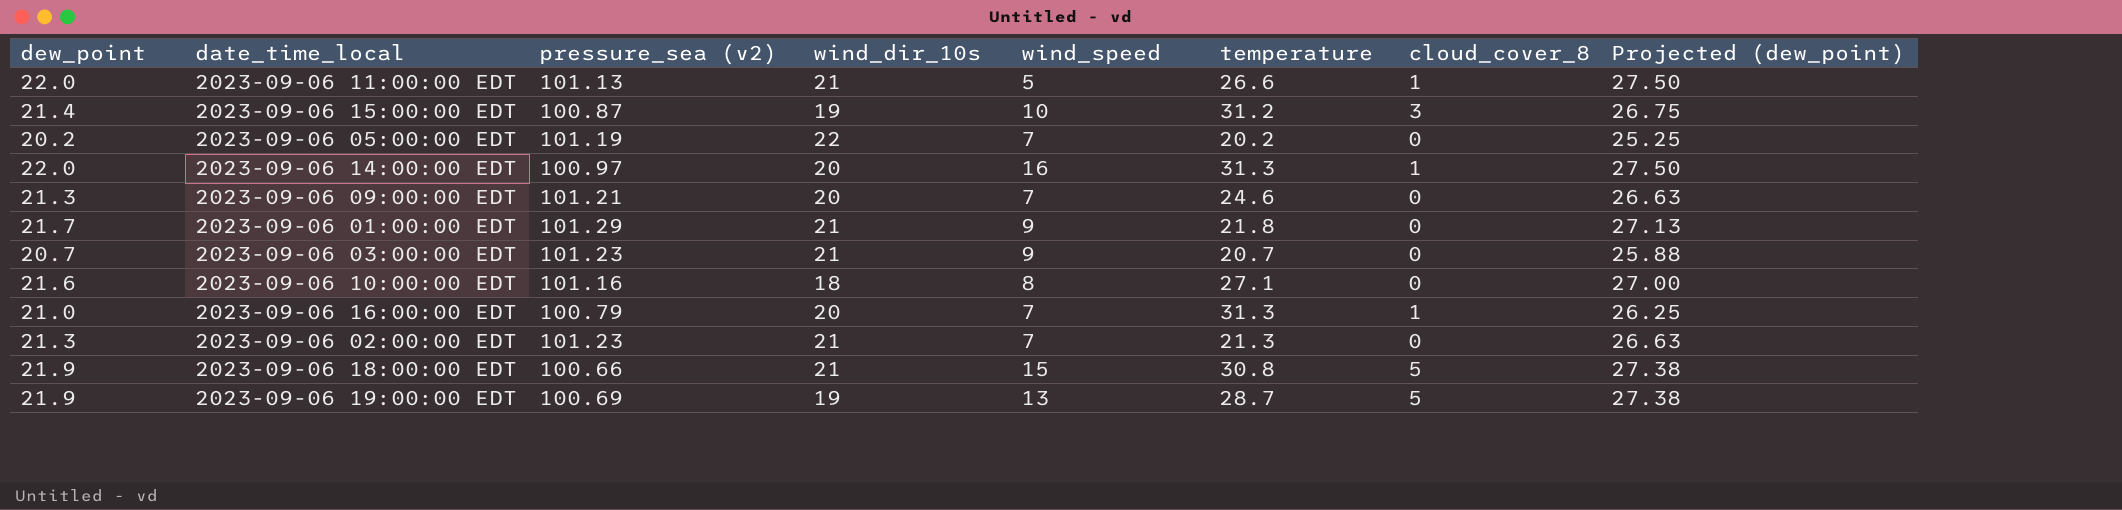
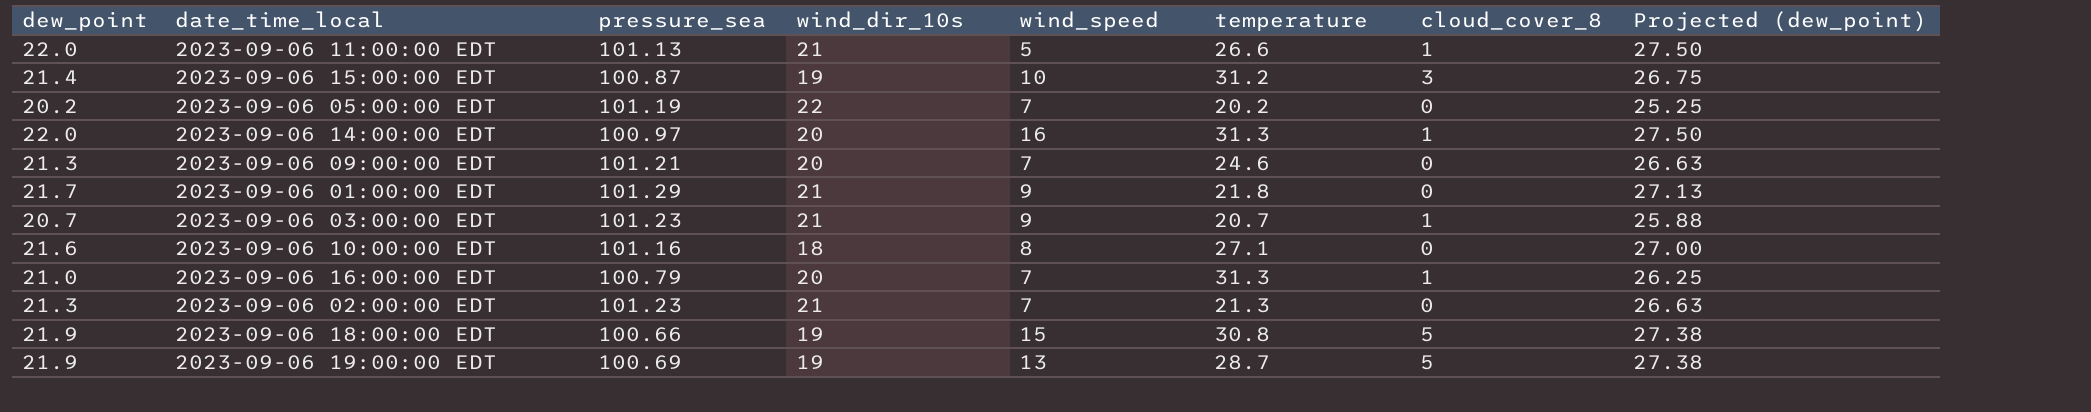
column name: pressure_sea (v2) -> pressure_sea
2023-09-06 03:00:00 EDT | cloud_cover_8: 0 -> 1
2023-09-06 18:00:00 EDT | wind_dir_10s: 21 -> 19

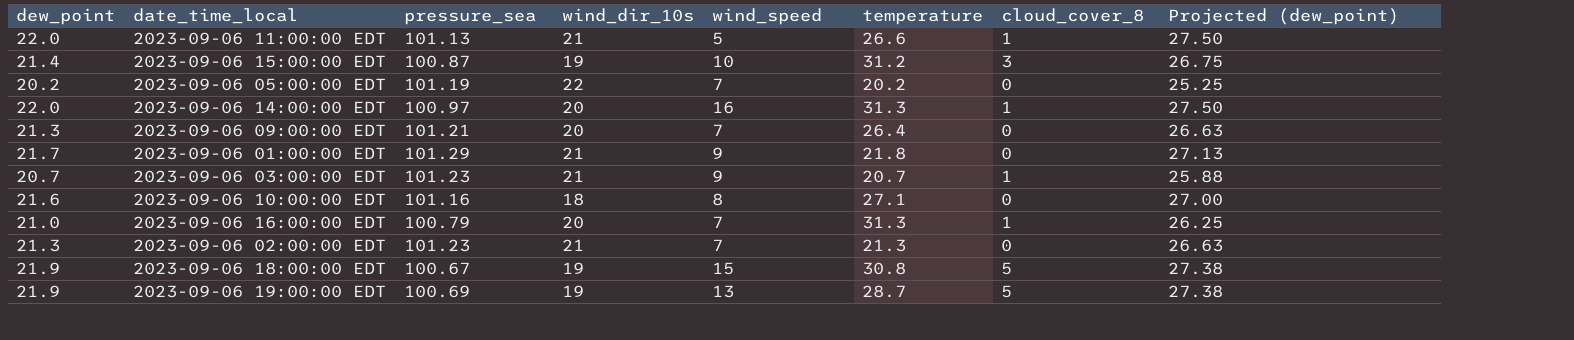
2023-09-06 09:00:00 EDT | temperature: 24.6 -> 26.4
2023-09-06 18:00:00 EDT | pressure_sea: 100.66 -> 100.67

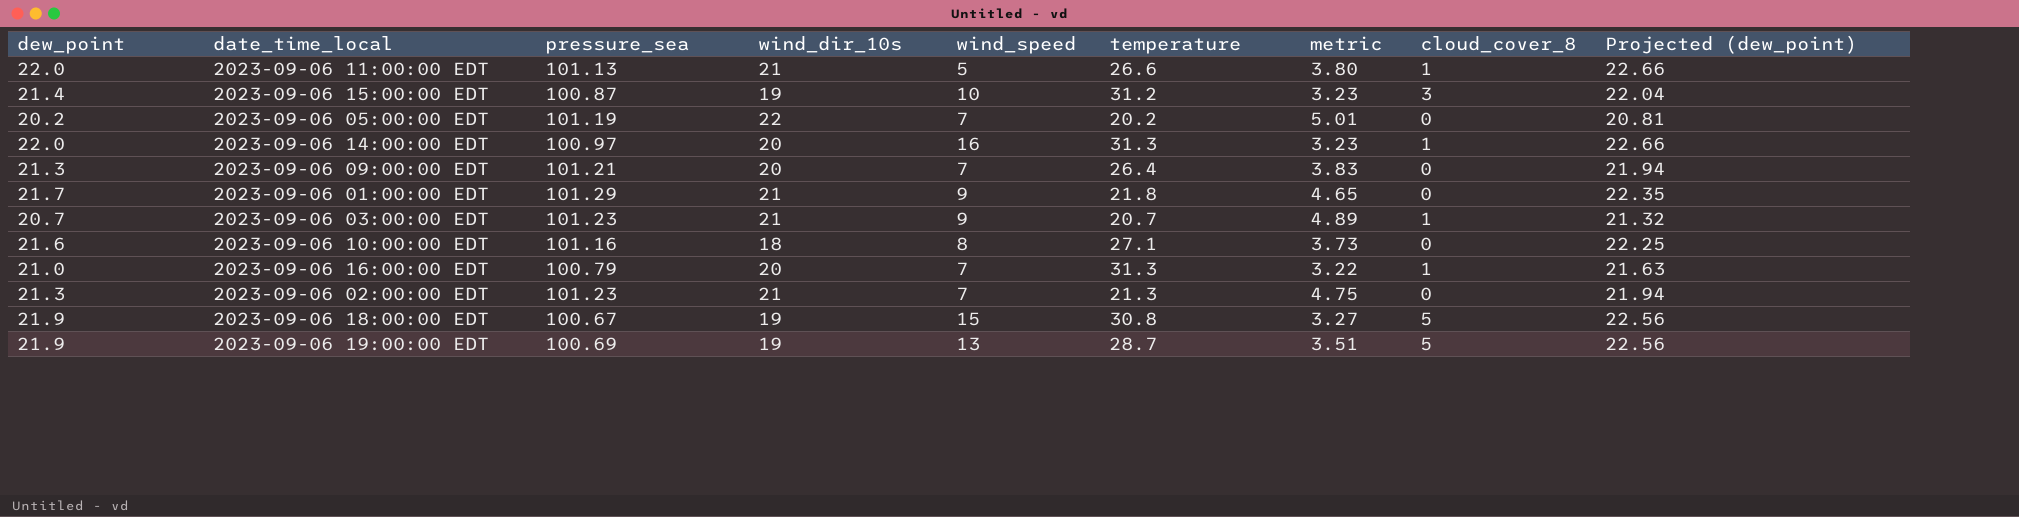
column metric | formula: none -> [pressure_sea] / [temperature]
column Projected (dew_point) | formula: [dew_point] * 1.25 -> [dew_point] * 1.03

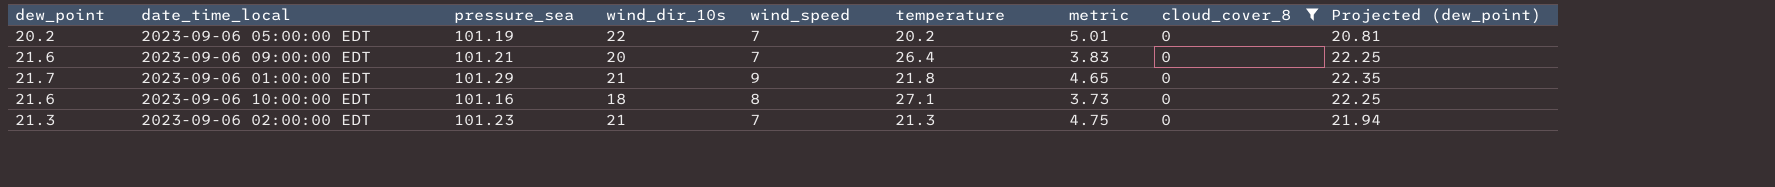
filter: none -> cloud_cover_8 = 0
2023-09-06 09:00:00 EDT | dew_point: 21.3 -> 21.6
2023-09-06 09:00:00 EDT | Projected (dew_point): 21.94 -> 22.25

